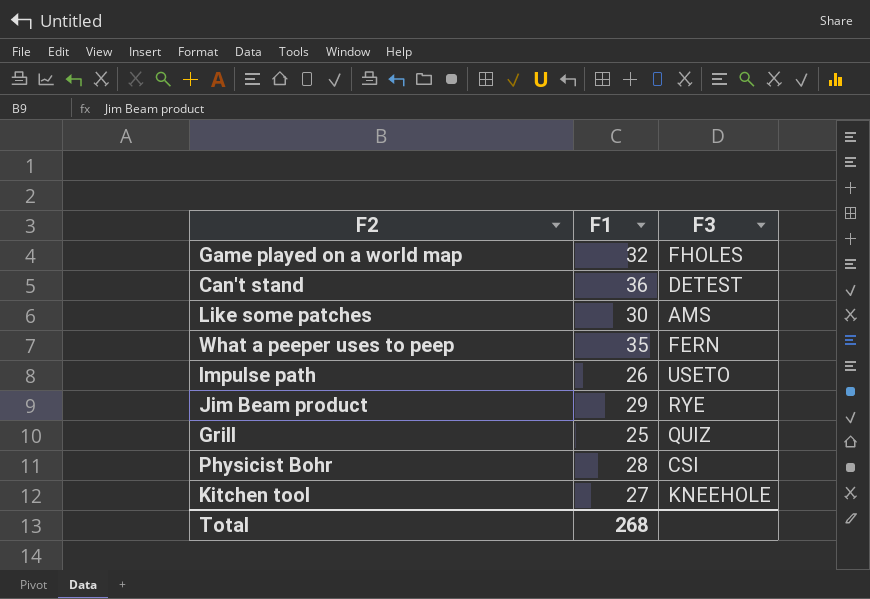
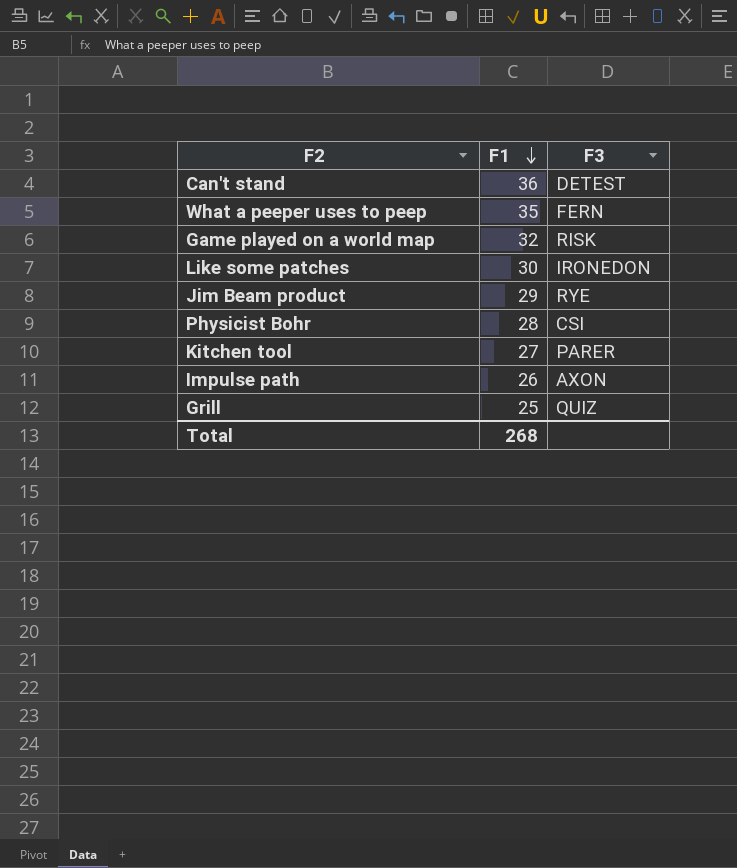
row order: none -> F1 descending
Game played on a world map | F3: FHOLES -> RISK
Like some patches | F3: AMS -> IRONEDON
Kitchen tool | F3: KNEEHOLE -> PARER
Impulse path | F3: USETO -> AXON

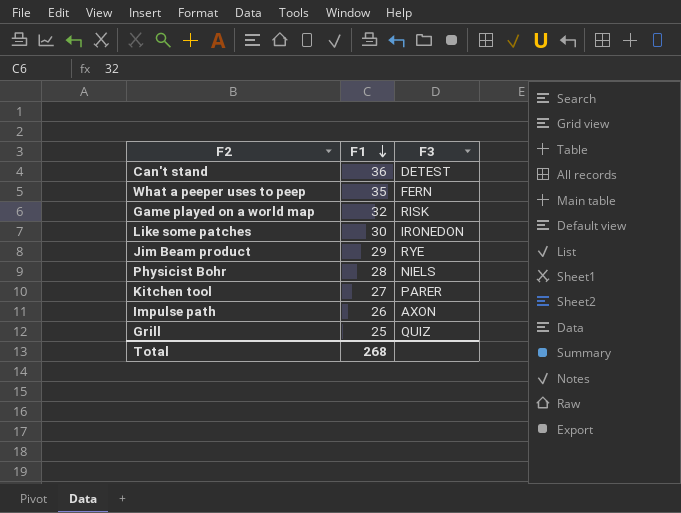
Physicist Bohr | F3: CSI -> NIELS

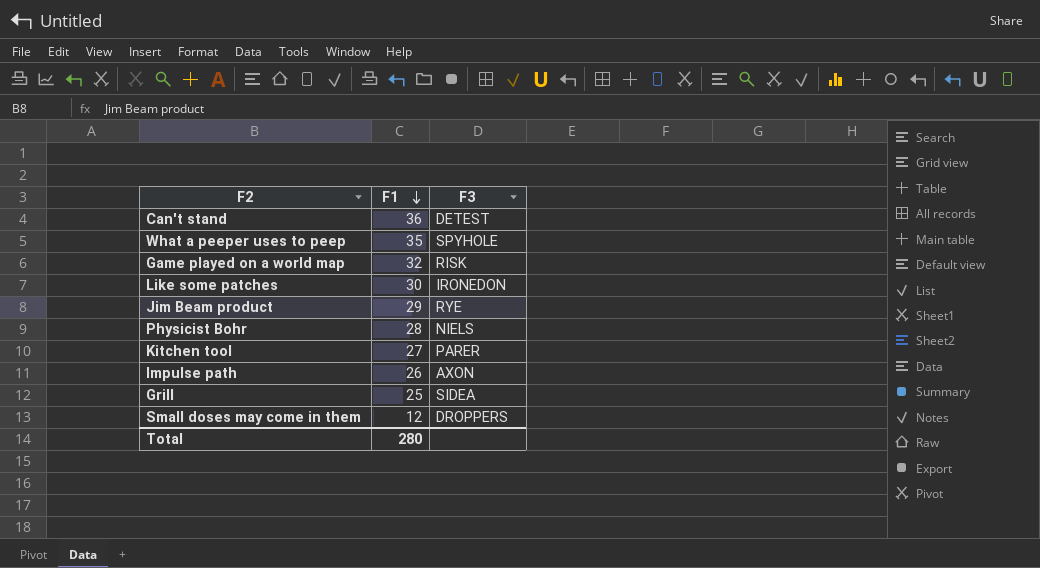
What a peeper uses to peep | F3: FERN -> SPYHOLE
Grill | F3: QUIZ -> SIDEA
row Small doses may come in them: none -> 12 | DROPPERS
Total | F1: 268 -> 280

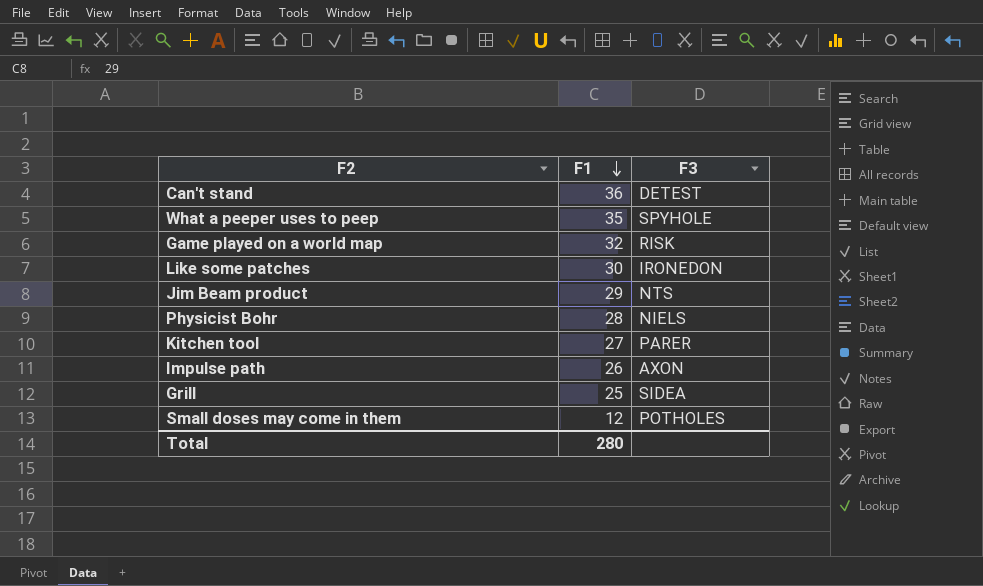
Jim Beam product | F3: RYE -> NTS
Small doses may come in them | F3: DROPPERS -> POTHOLES

